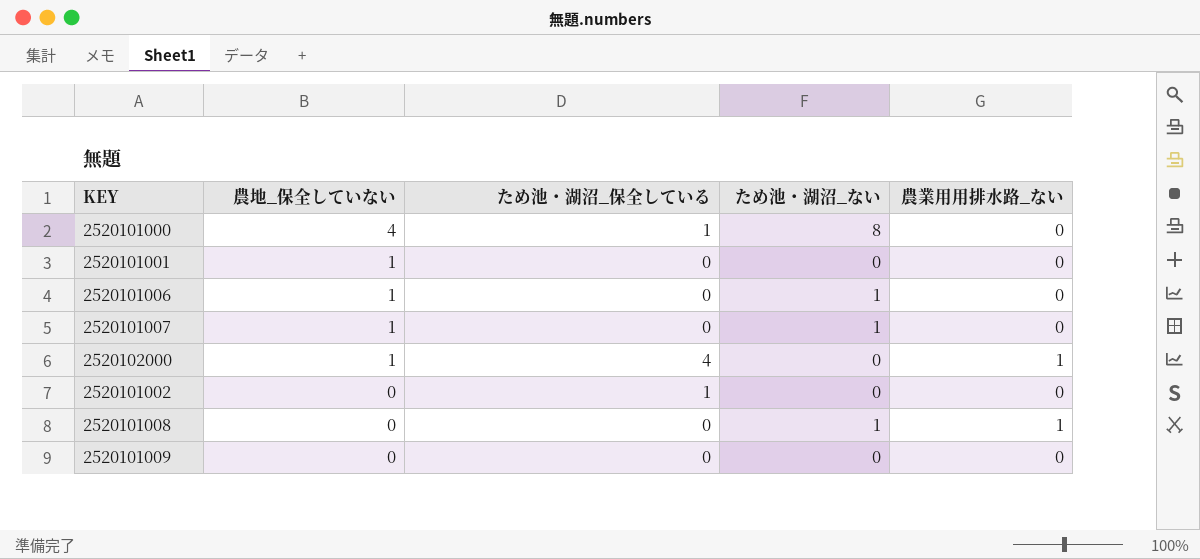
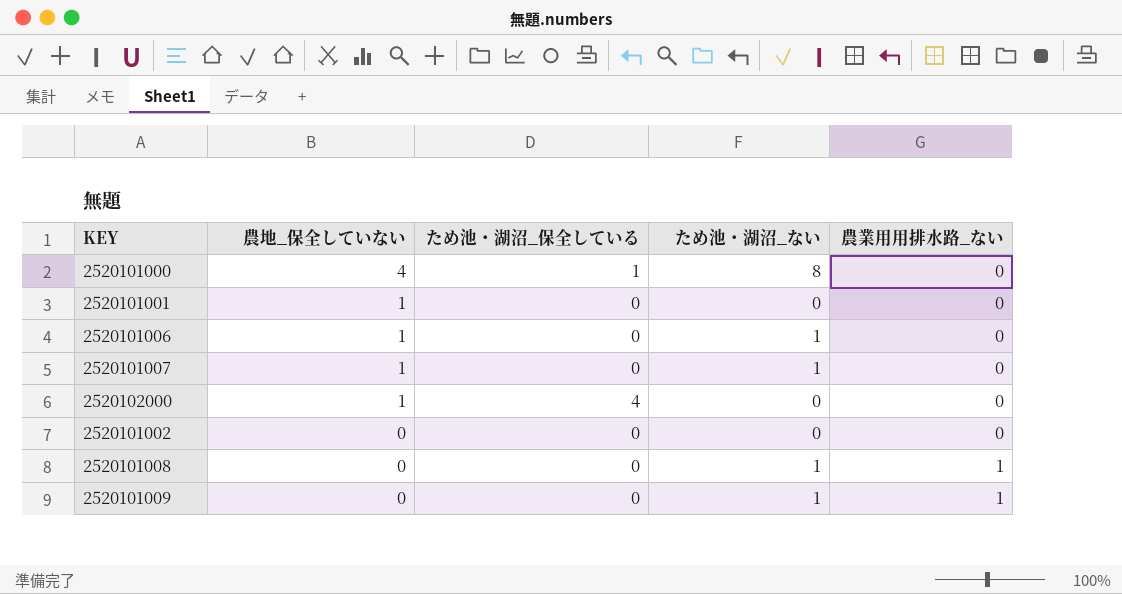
2520102000 | 農業用用排水路_ない: 1 -> 0
2520101002 | ため池・湖沼_保全している: 1 -> 0
2520101009 | ため池・湖沼_ない: 0 -> 1
2520101009 | 農業用用排水路_ない: 0 -> 1

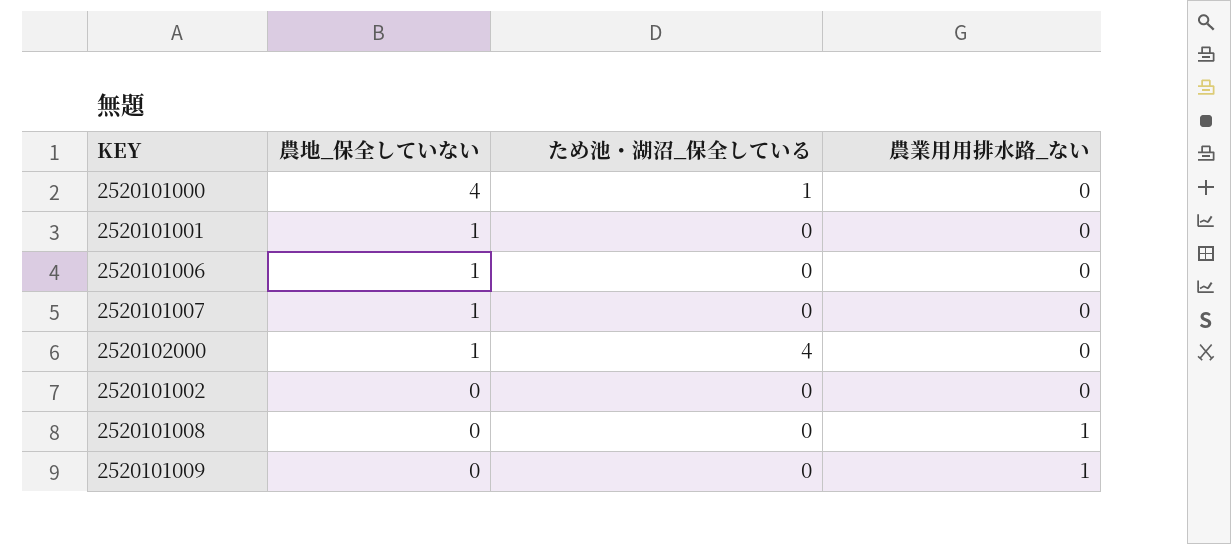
column ため池・湖沼_ない | position: 4 -> none

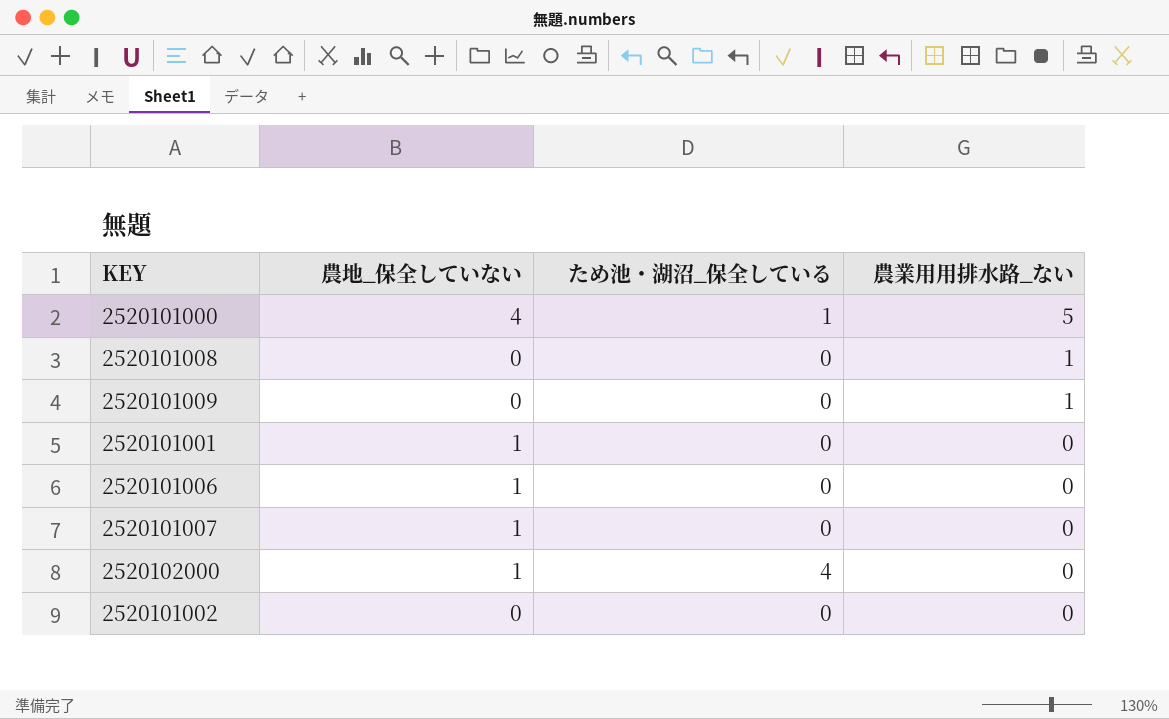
row order: 農地_保全していない descending -> 農業用用排水路_ない descending
2520101000 | 農業用用排水路_ない: 0 -> 5

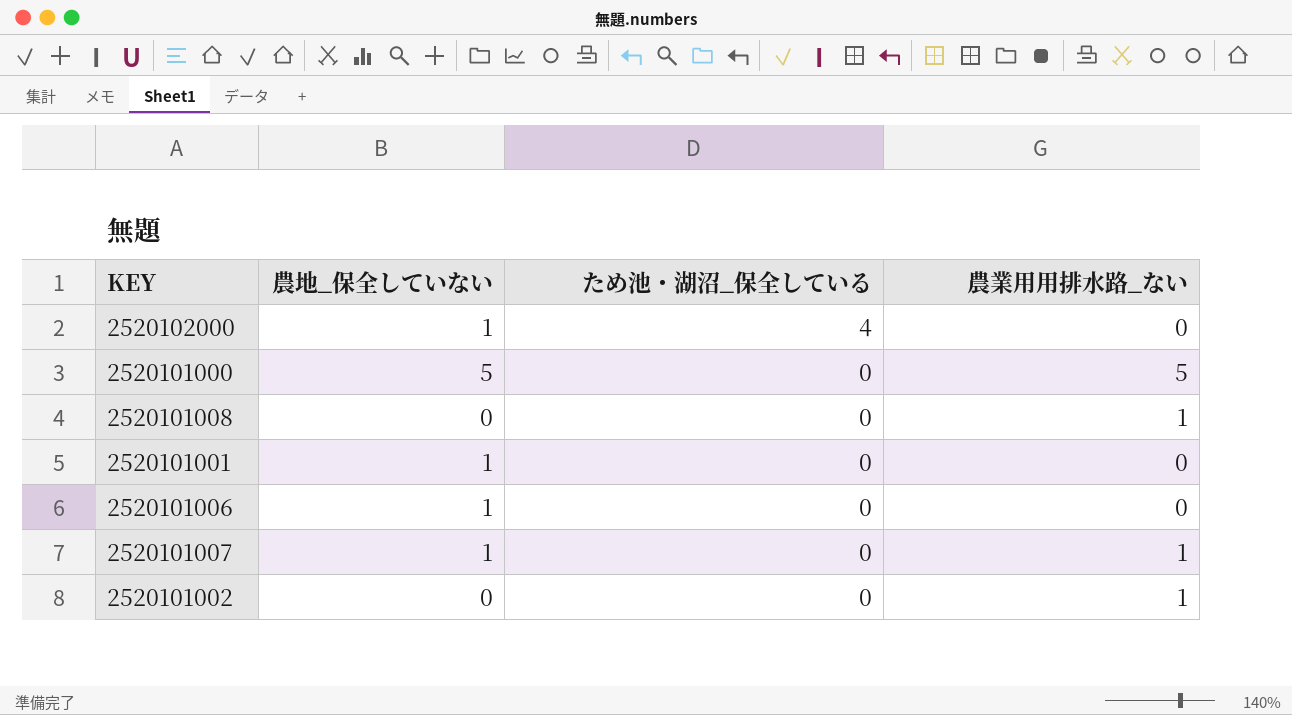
row order: 農業用用排水路_ない descending -> ため池・湖沼_保全している descending
row 2520101009: 0 | 0 | 1 -> none
2520101000 | 農地_保全していない: 4 -> 5
2520101000 | ため池・湖沼_保全している: 1 -> 0
2520101007 | 農業用用排水路_ない: 0 -> 1
2520101002 | 農業用用排水路_ない: 0 -> 1

